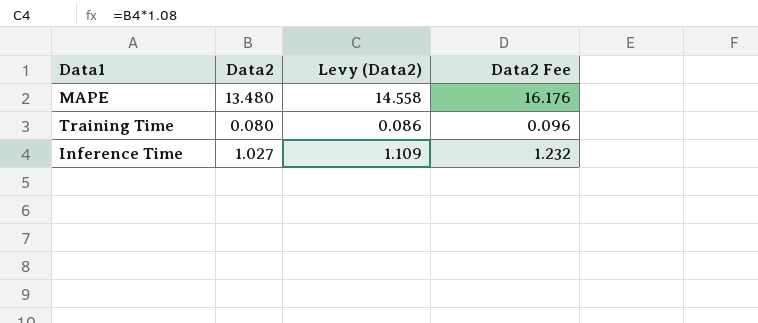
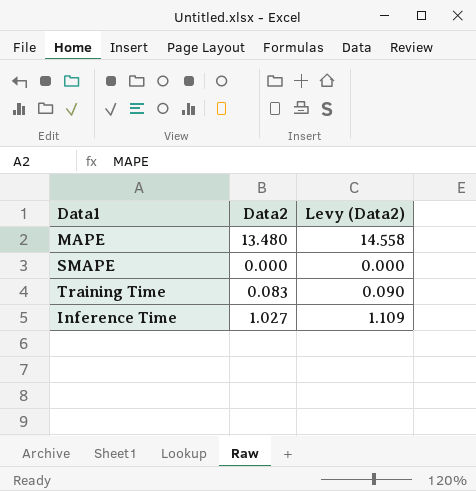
column Data2 Fee | formula: [Data2] * 1.2 -> none
row SMAPE: none -> 0.000 | 0.000
Training Time | Data2: 0.080 -> 0.083
Training Time | Levy (Data2): 0.086 -> 0.090

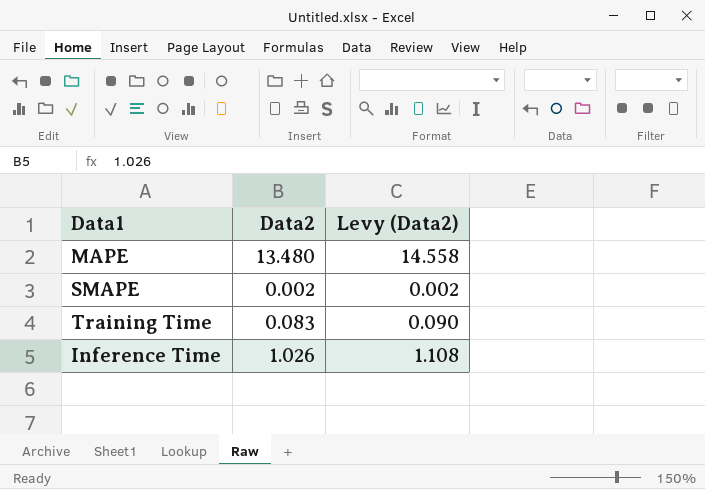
SMAPE | Data2: 0.000 -> 0.002
SMAPE | Levy (Data2): 0.000 -> 0.002
Inference Time | Data2: 1.027 -> 1.026
Inference Time | Levy (Data2): 1.109 -> 1.108

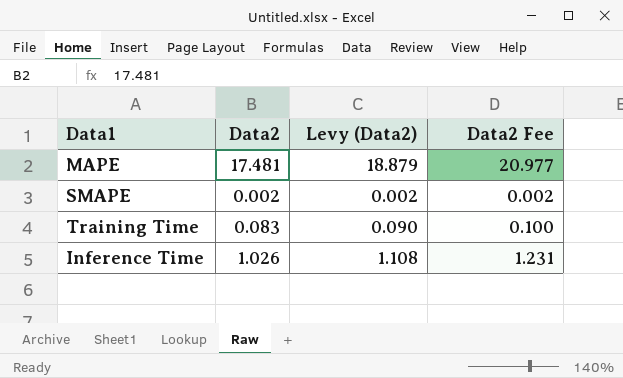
column Data2 Fee | formula: none -> [Data2] * 1.2
MAPE | Data2: 13.480 -> 17.481
MAPE | Levy (Data2): 14.558 -> 18.879

